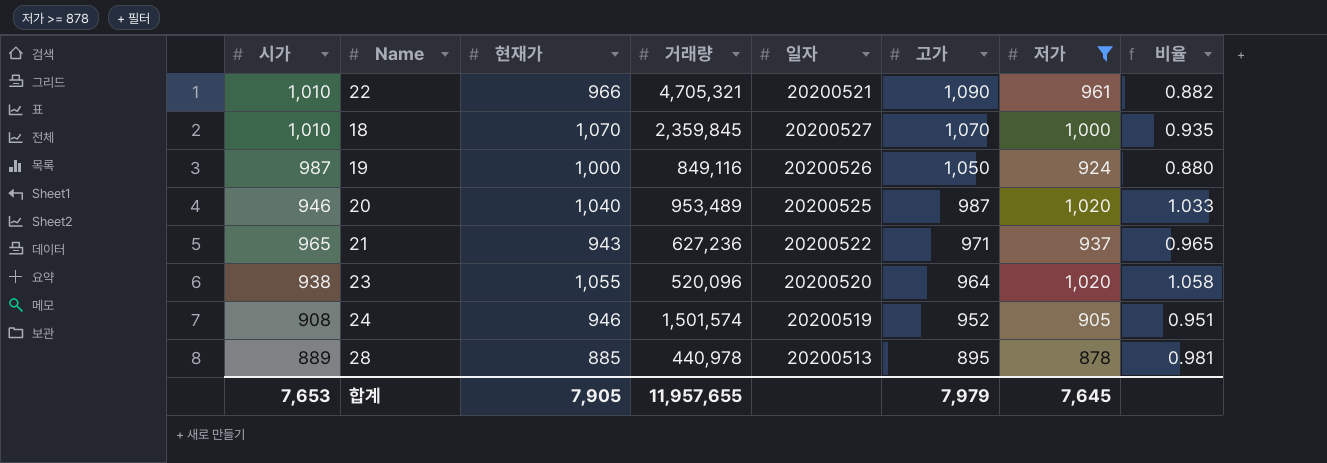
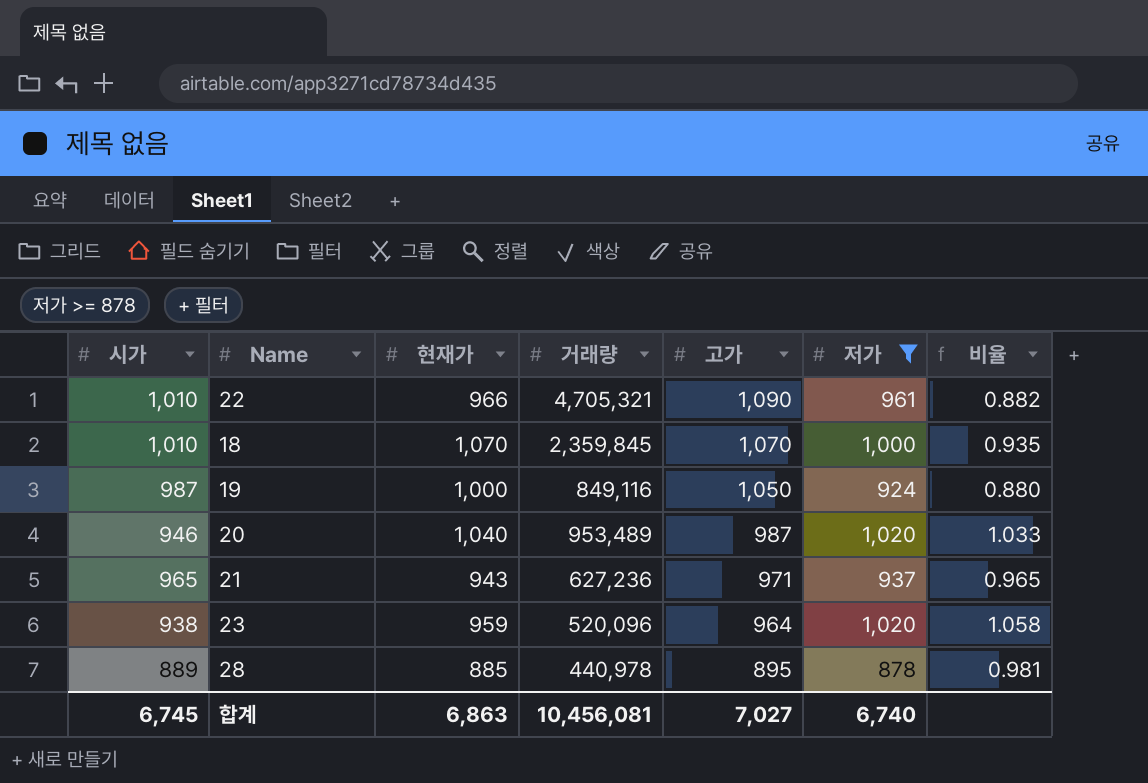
column 일자 | position: 5 -> none
row 24: 908 | 946 | 1,501,574 | 20200519 | 952 | 905 | 0.951 -> none
23 | 현재가: 1,055 -> 959
합계 | 시가: 7,653 -> 6,745
합계 | 현재가: 7,905 -> 6,863
합계 | 거래량: 11,957,655 -> 10,456,081
합계 | 고가: 7,979 -> 7,027
합계 | 저가: 7,645 -> 6,740

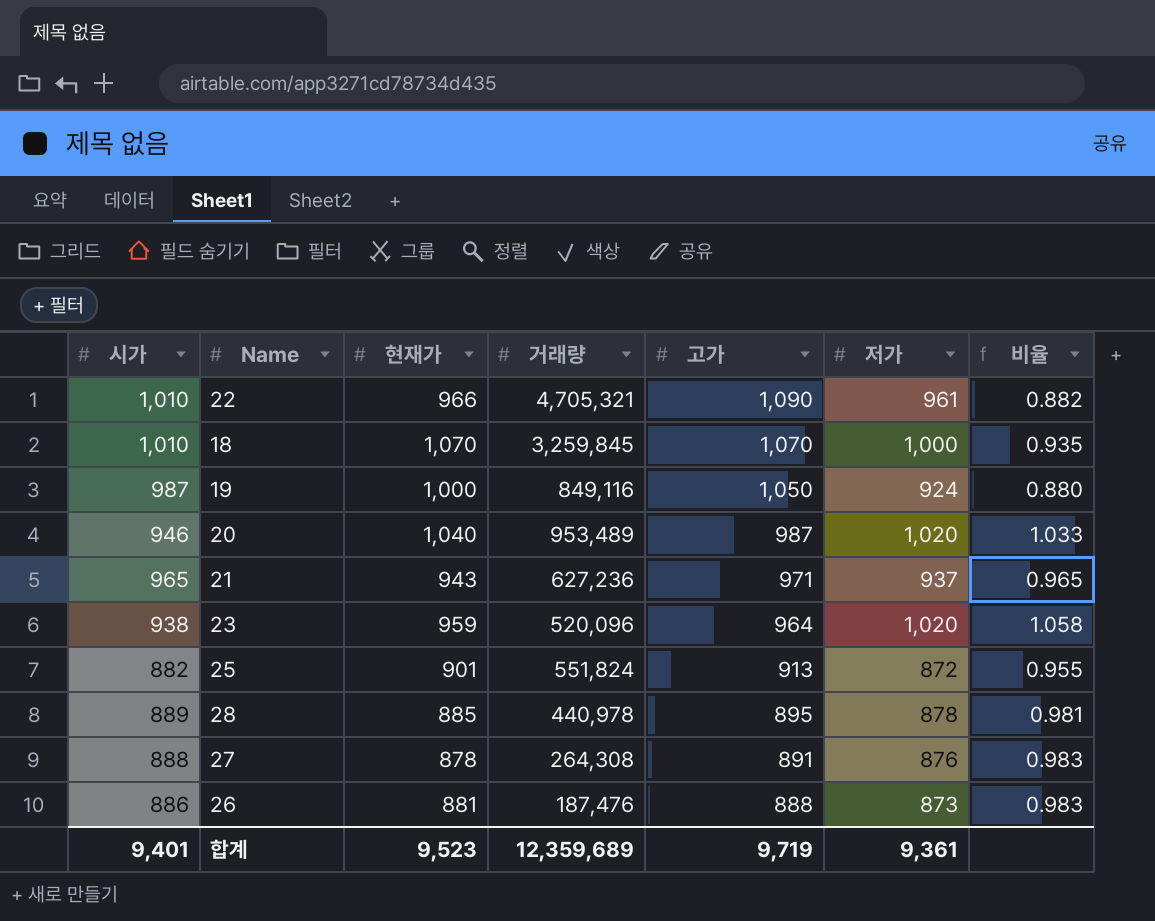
filter: 저가 >= 878 -> none
18 | 거래량: 2,359,845 -> 3,259,845
합계 | 시가: 6,745 -> 9,401
합계 | 현재가: 6,863 -> 9,523
합계 | 거래량: 10,456,081 -> 12,359,689
합계 | 고가: 7,027 -> 9,719
합계 | 저가: 6,740 -> 9,361

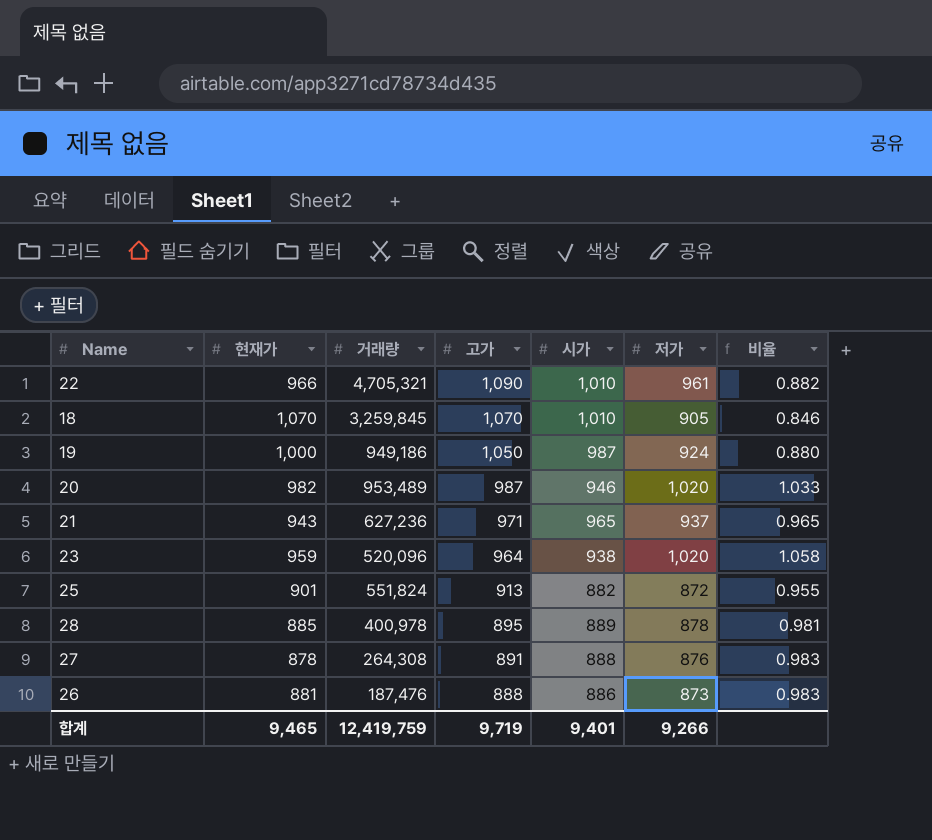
column 시가 | position: 1 -> 5
18 | 저가: 1,000 -> 905
18 | 비율: 0.935 -> 0.846
19 | 거래량: 849,116 -> 949,186
20 | 현재가: 1,040 -> 982
28 | 거래량: 440,978 -> 400,978
합계 | 현재가: 9,523 -> 9,465
합계 | 거래량: 12,359,689 -> 12,419,759
합계 | 저가: 9,361 -> 9,266

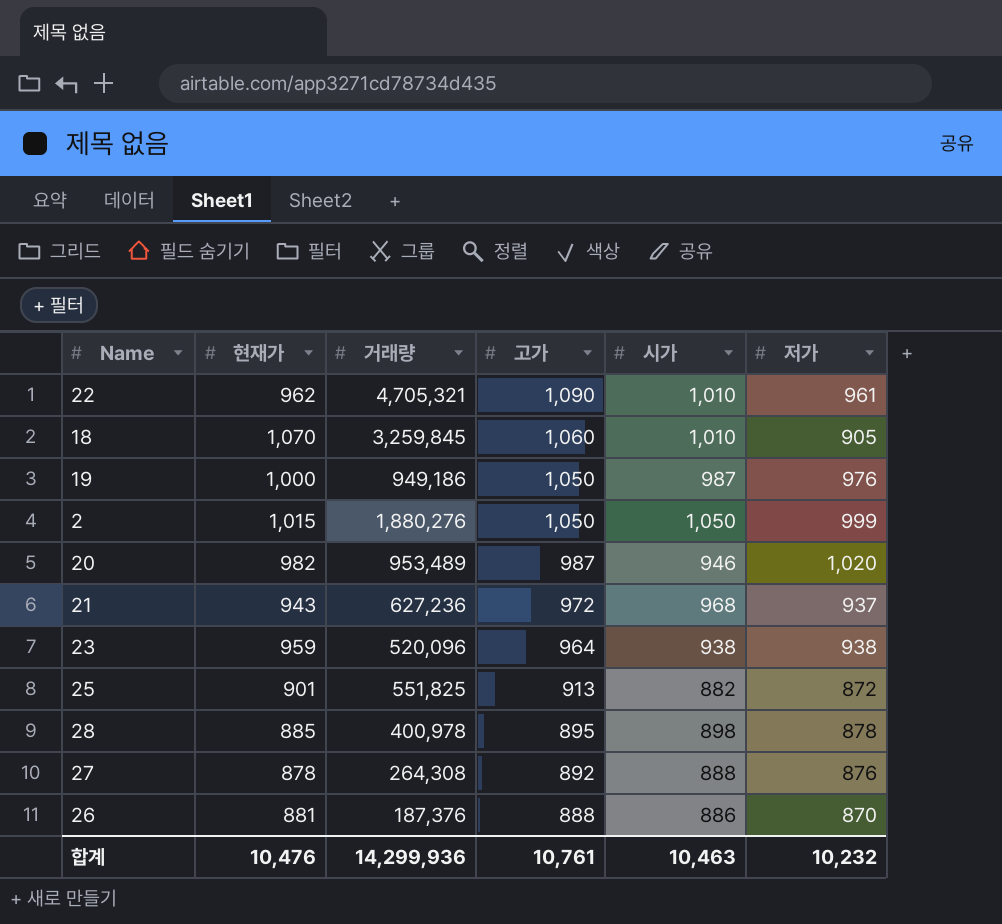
column 비율 | formula: [저가] / [고가] -> none
22 | 현재가: 966 -> 962
18 | 고가: 1,070 -> 1,060
19 | 저가: 924 -> 976
row 2: none -> 1,015 | 1,880,276 | 1,050 | 1,050 | 999
21 | 고가: 971 -> 972
21 | 시가: 965 -> 968
23 | 저가: 1,020 -> 938
25 | 거래량: 551,824 -> 551,825
28 | 시가: 889 -> 898
27 | 고가: 891 -> 892
26 | 거래량: 187,476 -> 187,376
26 | 저가: 873 -> 870
합계 | 현재가: 9,465 -> 10,476
합계 | 거래량: 12,419,759 -> 14,299,936
합계 | 고가: 9,719 -> 10,761
합계 | 시가: 9,401 -> 10,463
합계 | 저가: 9,266 -> 10,232

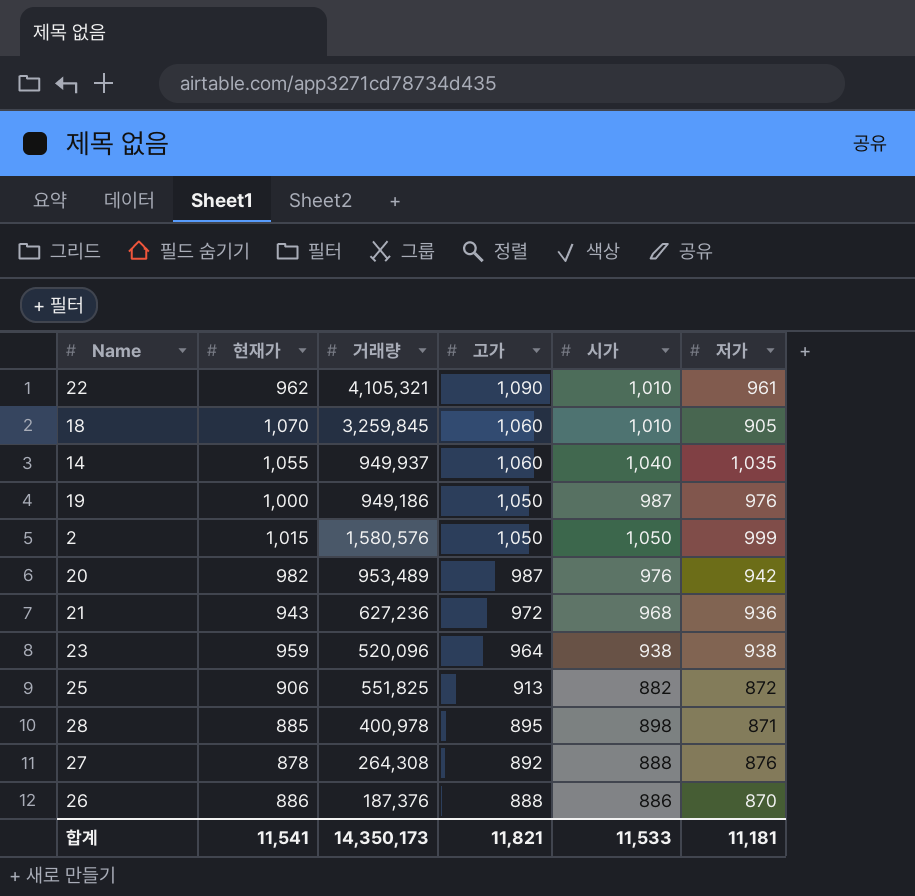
22 | 거래량: 4,705,321 -> 4,105,321
row 14: none -> 1,055 | 949,937 | 1,060 | 1,040 | 1,035
2 | 거래량: 1,880,276 -> 1,580,576
20 | 시가: 946 -> 976
20 | 저가: 1,020 -> 942
21 | 저가: 937 -> 936
25 | 현재가: 901 -> 906
28 | 저가: 878 -> 871
26 | 현재가: 881 -> 886
합계 | 현재가: 10,476 -> 11,541
합계 | 거래량: 14,299,936 -> 14,350,173
합계 | 고가: 10,761 -> 11,821
합계 | 시가: 10,463 -> 11,533
합계 | 저가: 10,232 -> 11,181

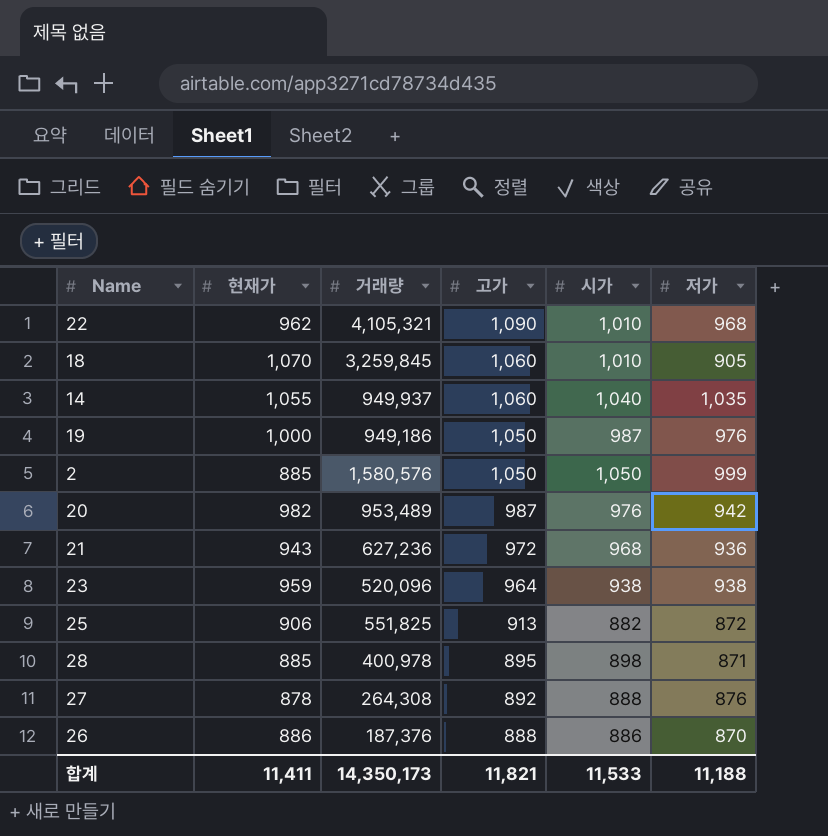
22 | 저가: 961 -> 968
2 | 현재가: 1,015 -> 885
합계 | 현재가: 11,541 -> 11,411
합계 | 저가: 11,181 -> 11,188

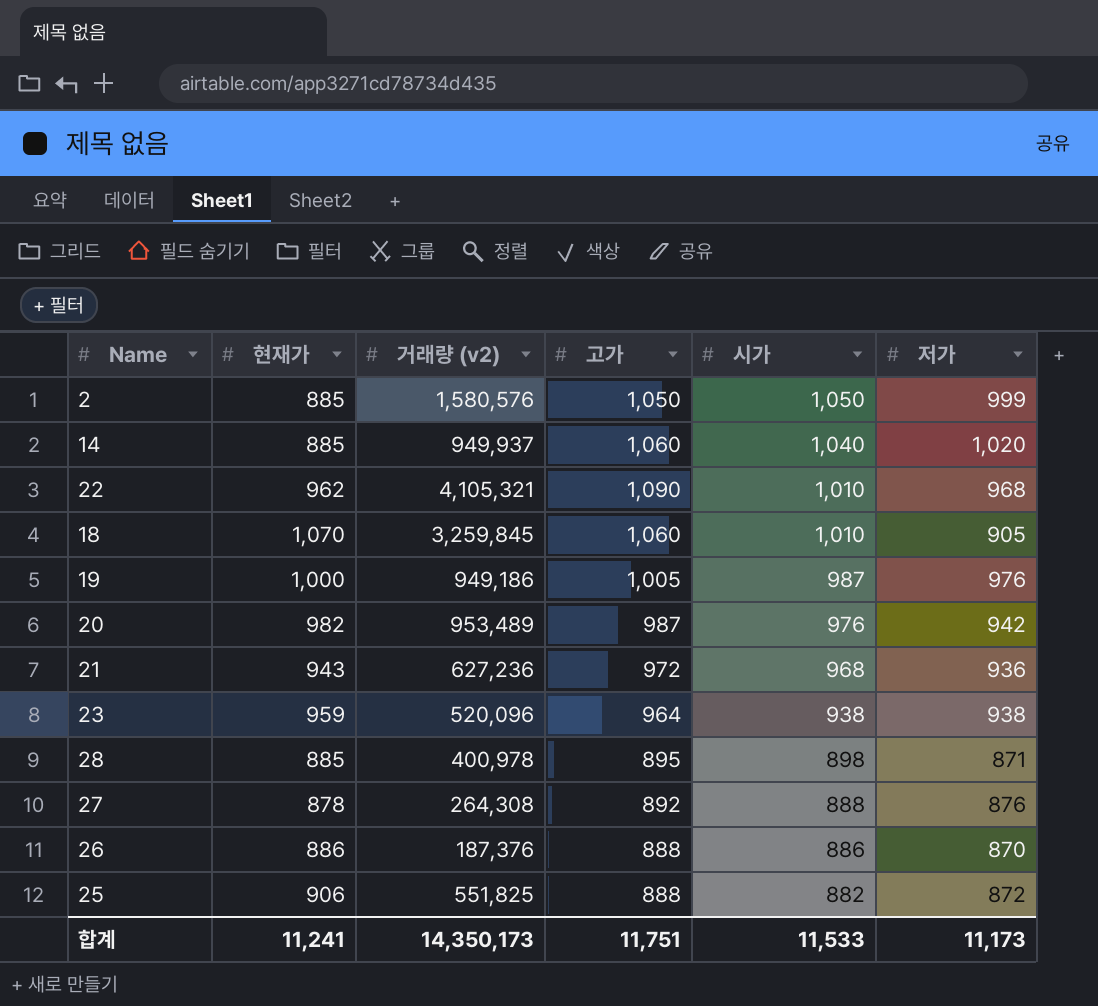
row order: 고가 descending -> 시가 descending
column name: 거래량 -> 거래량 (v2)
14 | 현재가: 1,055 -> 885
14 | 저가: 1,035 -> 1,020
19 | 고가: 1,050 -> 1,005
25 | 고가: 913 -> 888
합계 | 현재가: 11,411 -> 11,241
합계 | 고가: 11,821 -> 11,751
합계 | 저가: 11,188 -> 11,173

